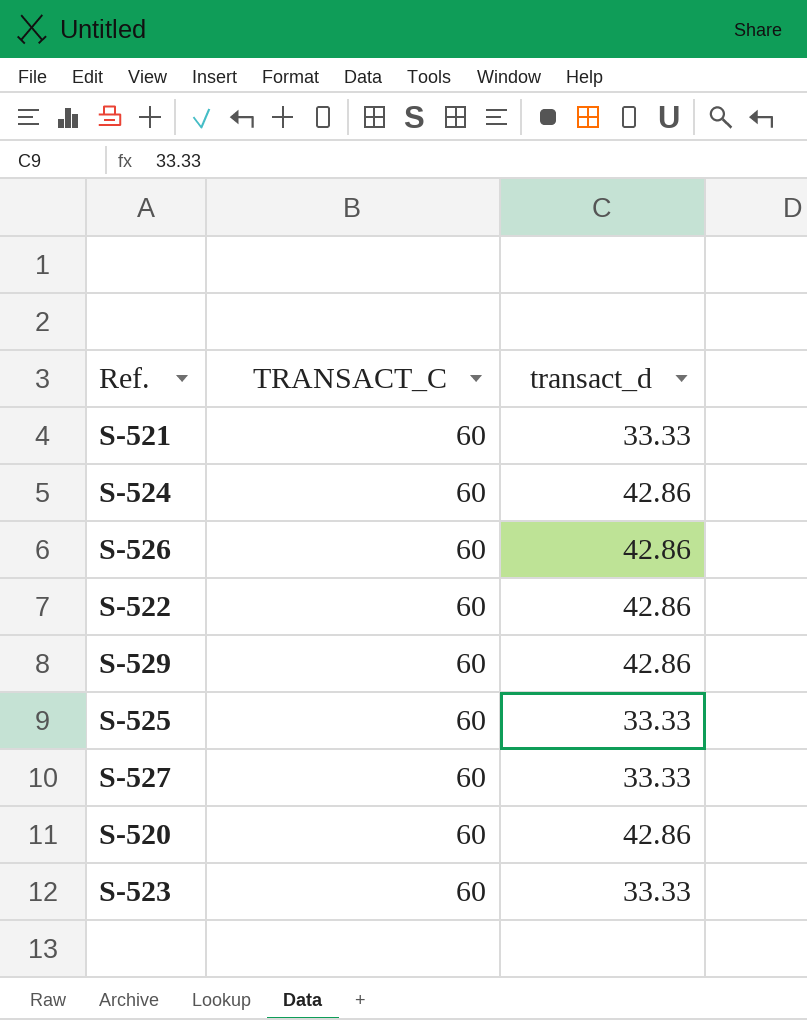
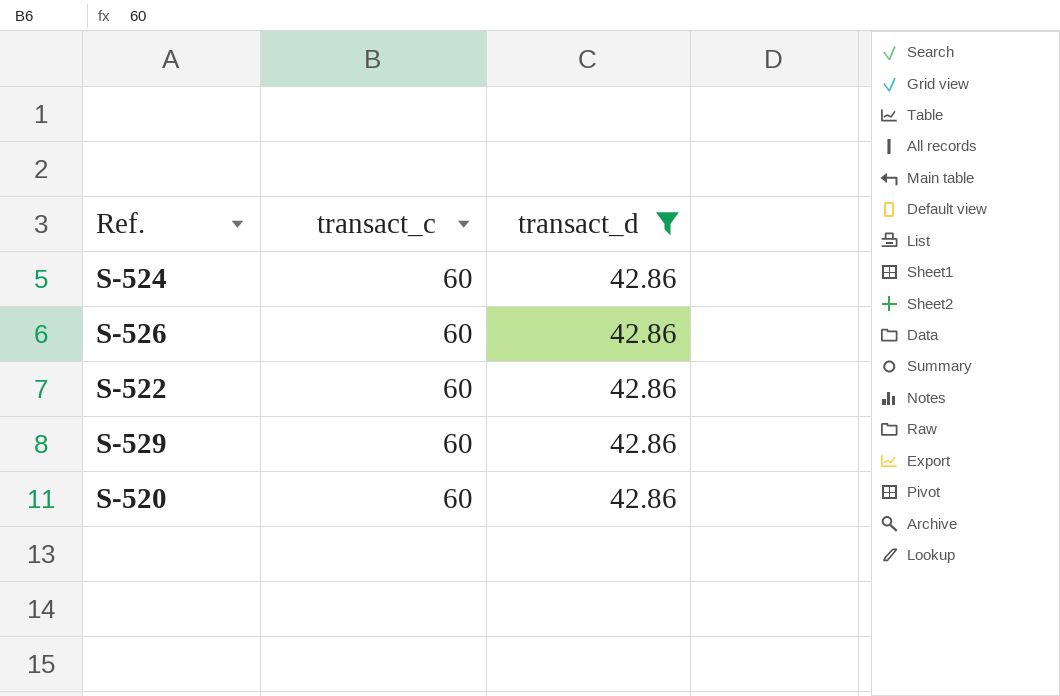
filter: none -> transact_d = 42.86
column name: TRANSACT_C -> transact_c

